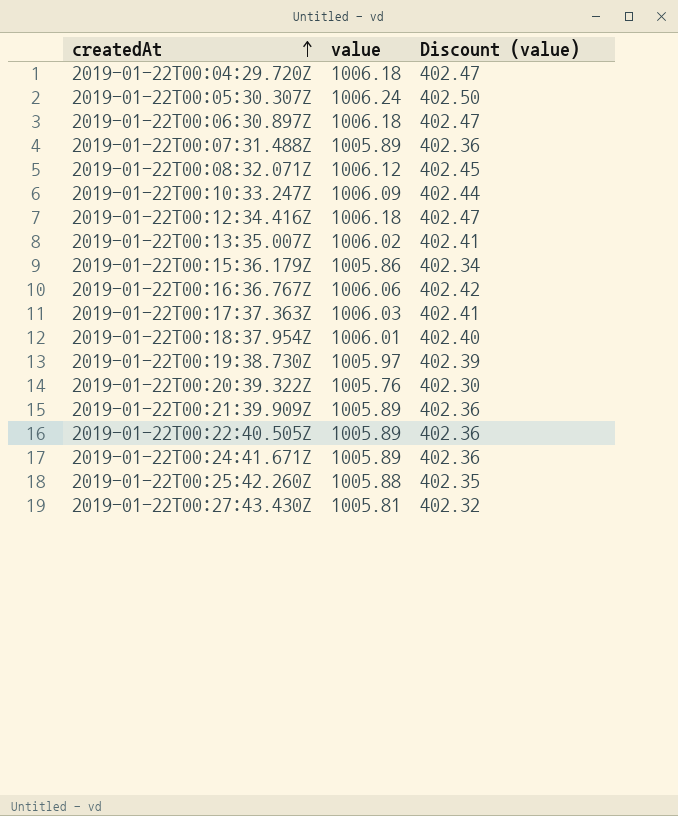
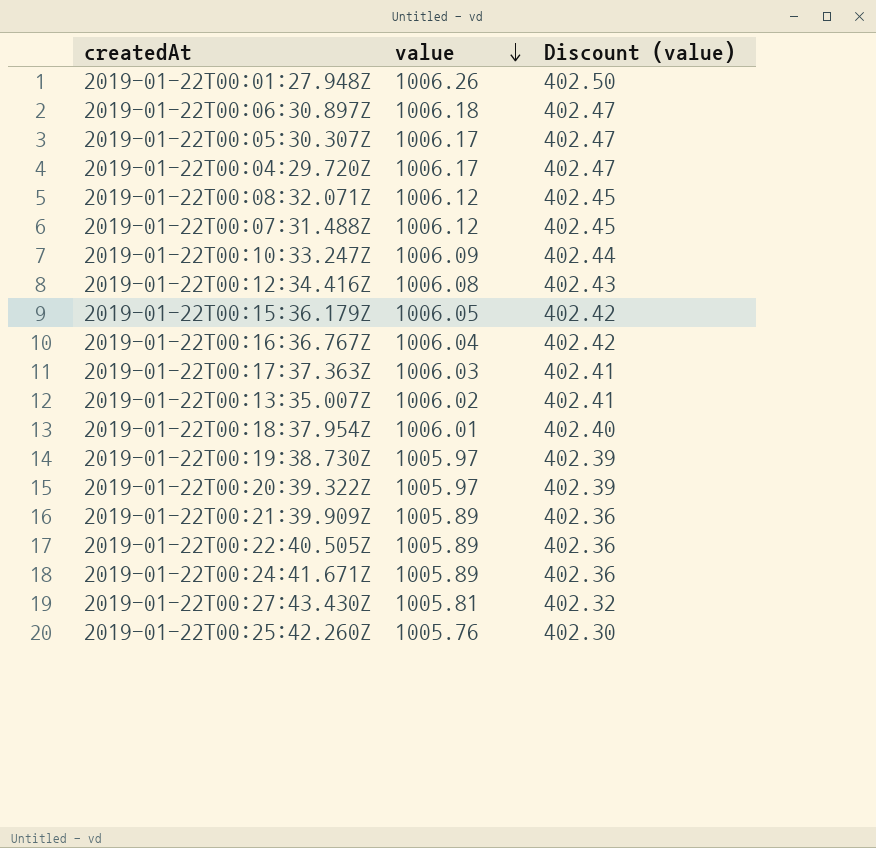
row order: createdAt ascending -> value descending
row 2019-01-22T00:01:27.948Z: none -> 1006.26 | 402.50
2019-01-22T00:05:30.307Z | value: 1006.24 -> 1006.17
2019-01-22T00:05:30.307Z | Discount (value): 402.50 -> 402.47
2019-01-22T00:04:29.720Z | value: 1006.18 -> 1006.17
2019-01-22T00:07:31.488Z | value: 1005.89 -> 1006.12
2019-01-22T00:07:31.488Z | Discount (value): 402.36 -> 402.45
2019-01-22T00:12:34.416Z | value: 1006.18 -> 1006.08
2019-01-22T00:12:34.416Z | Discount (value): 402.47 -> 402.43
2019-01-22T00:15:36.179Z | value: 1005.86 -> 1006.05
2019-01-22T00:15:36.179Z | Discount (value): 402.34 -> 402.42
2019-01-22T00:16:36.767Z | value: 1006.06 -> 1006.04
2019-01-22T00:20:39.322Z | value: 1005.76 -> 1005.97
2019-01-22T00:20:39.322Z | Discount (value): 402.30 -> 402.39
2019-01-22T00:25:42.260Z | value: 1005.88 -> 1005.76
2019-01-22T00:25:42.260Z | Discount (value): 402.35 -> 402.30

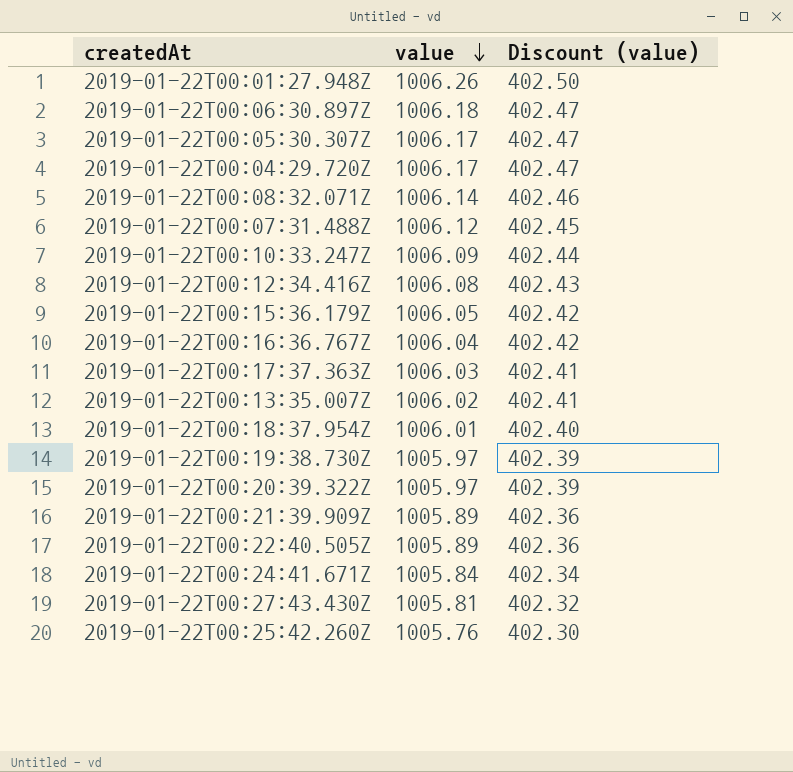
2019-01-22T00:08:32.071Z | value: 1006.12 -> 1006.14
2019-01-22T00:08:32.071Z | Discount (value): 402.45 -> 402.46
2019-01-22T00:24:41.671Z | value: 1005.89 -> 1005.84
2019-01-22T00:24:41.671Z | Discount (value): 402.36 -> 402.34

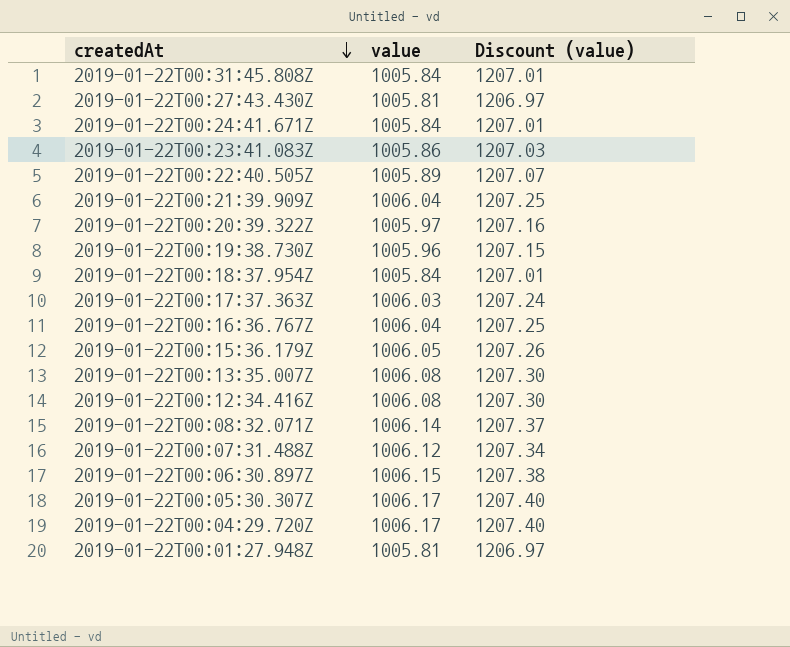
row order: value descending -> createdAt descending
column Discount (value) | formula: [value] * 0.4 -> [value] * 1.2
row 2019-01-22T00:10:33.247Z: 1006.09 | 402.44 -> none
row 2019-01-22T00:25:42.260Z: 1005.76 | 402.30 -> none
row 2019-01-22T00:31:45.808Z: none -> 1005.84 | 1207.01
row 2019-01-22T00:23:41.083Z: none -> 1005.86 | 1207.03
2019-01-22T00:21:39.909Z | value: 1005.89 -> 1006.04
2019-01-22T00:19:38.730Z | value: 1005.97 -> 1005.96
2019-01-22T00:18:37.954Z | value: 1006.01 -> 1005.84
2019-01-22T00:13:35.007Z | value: 1006.02 -> 1006.08
2019-01-22T00:06:30.897Z | value: 1006.18 -> 1006.15
2019-01-22T00:01:27.948Z | value: 1006.26 -> 1005.81

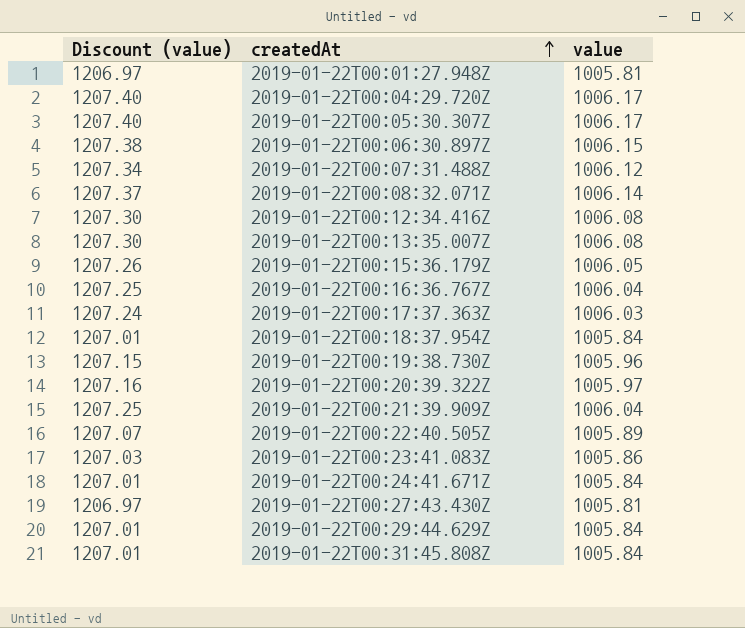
row order: createdAt descending -> createdAt ascending
column Discount (value) | position: 3 -> 1
row 2019-01-22T00:29:44.629Z: none -> 1207.01 | 1005.84

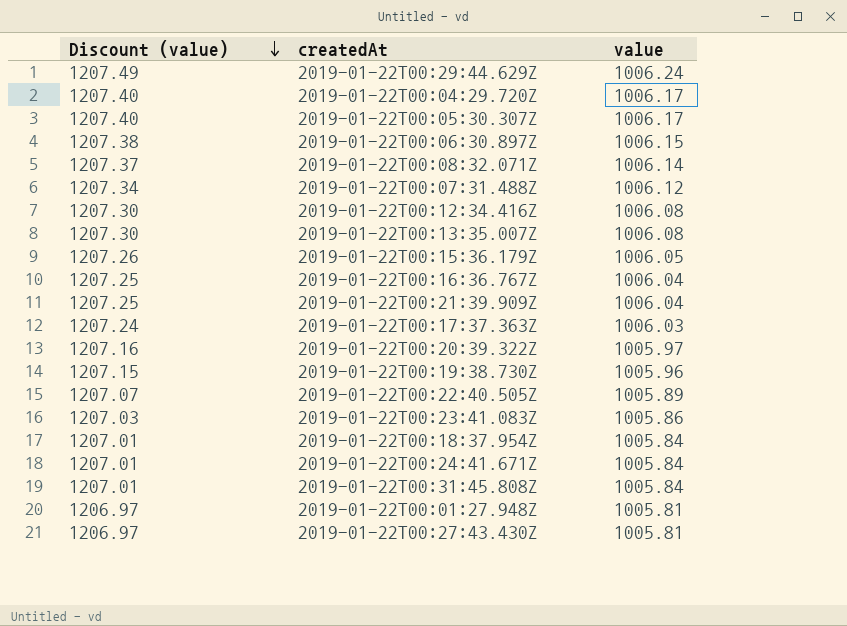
row order: createdAt ascending -> Discount (value) descending
2019-01-22T00:29:44.629Z | Discount (value): 1207.01 -> 1207.49
2019-01-22T00:29:44.629Z | value: 1005.84 -> 1006.24

